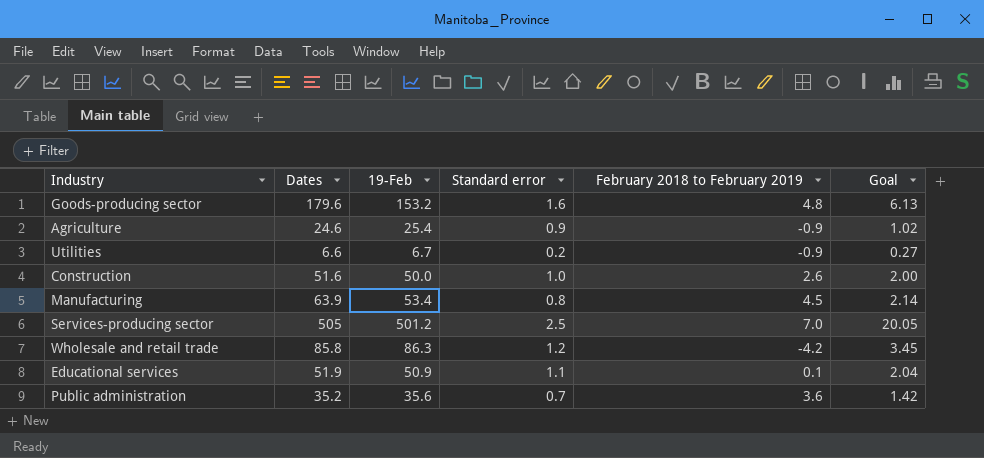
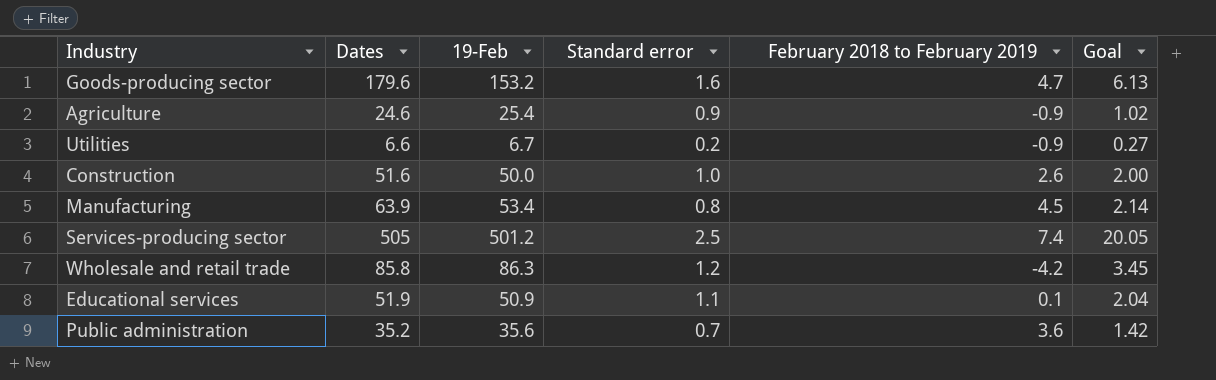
Goods-producing sector | February 2018 to February 2019: 4.8 -> 4.7
Services-producing sector | February 2018 to February 2019: 7.0 -> 7.4

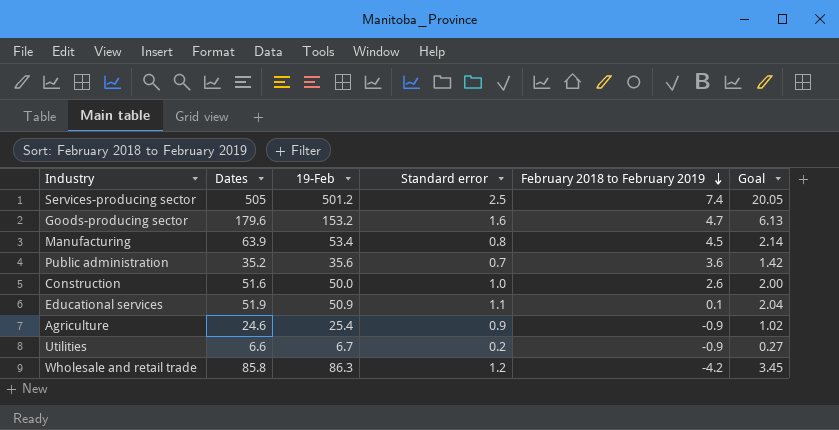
row order: none -> February 2018 to February 2019 descending

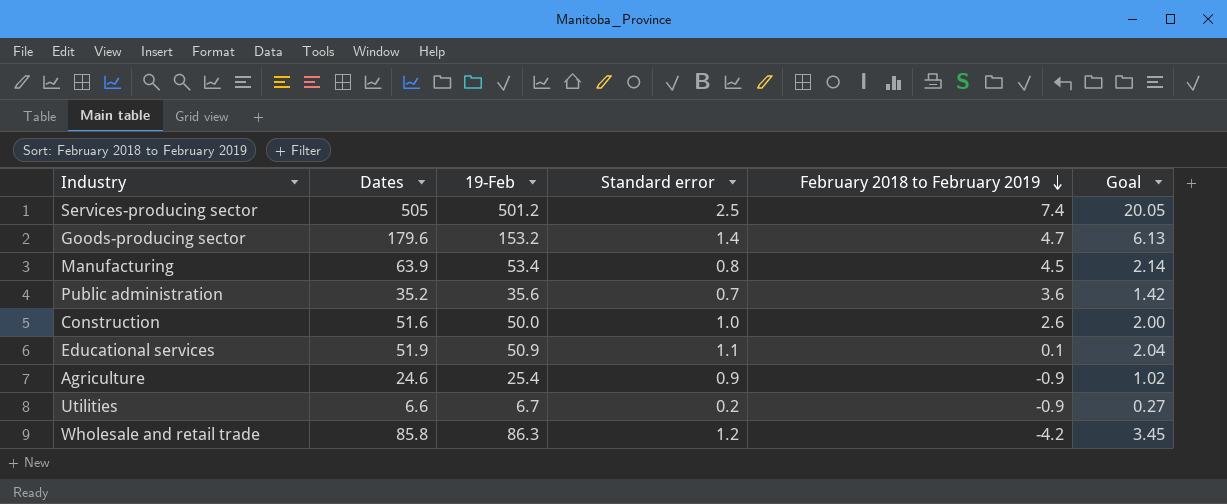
Goods-producing sector | Standard error: 1.6 -> 1.4

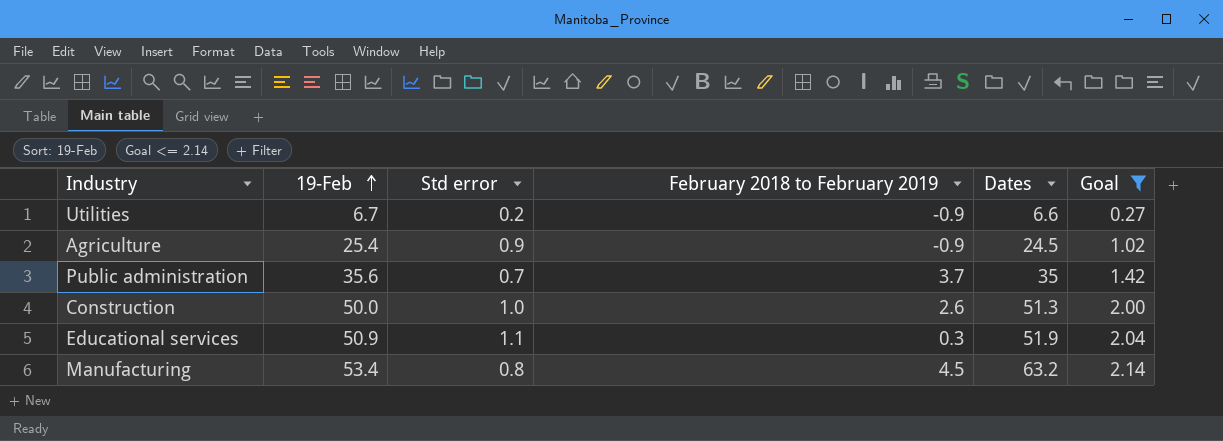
filter: none -> Goal <= 2.14
row order: February 2018 to February 2019 descending -> 19-Feb ascending
column name: Standard error -> Std error
column Dates | position: 2 -> 5
Agriculture | Dates: 24.6 -> 24.5
Public administration | February 2018 to February 2019: 3.6 -> 3.7
Public administration | Dates: 35.2 -> 35
Construction | Dates: 51.6 -> 51.3
Educational services | February 2018 to February 2019: 0.1 -> 0.3
Manufacturing | Dates: 63.9 -> 63.2

